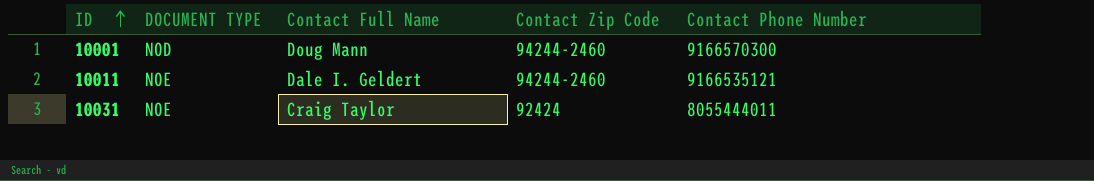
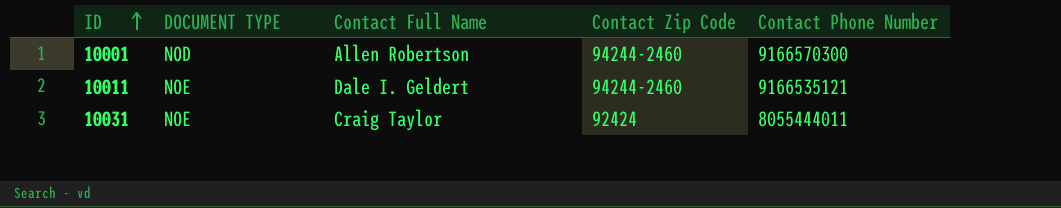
10001 | Contact Full Name: Doug Mann -> Allen Robertson

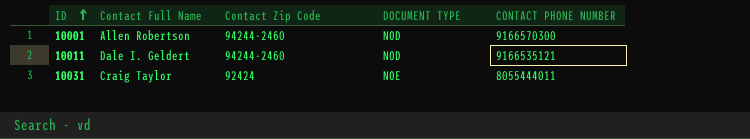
column DOCUMENT TYPE | position: 2 -> 4
column name: Contact Phone Number -> CONTACT PHONE NUMBER
10011 | DOCUMENT TYPE: NOE -> NOD

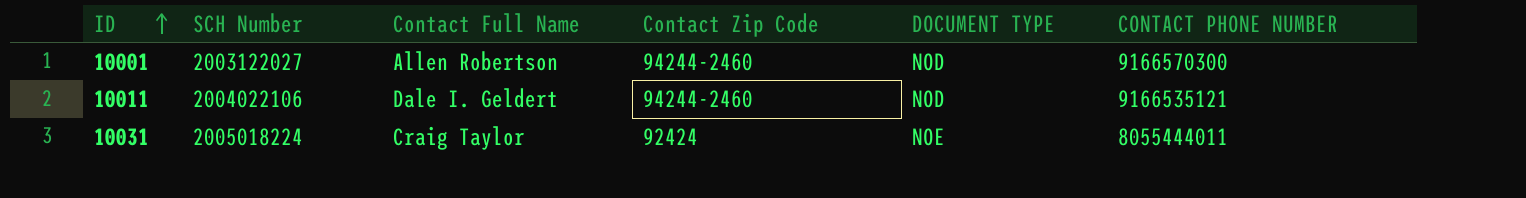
column SCH Number | position: none -> 2

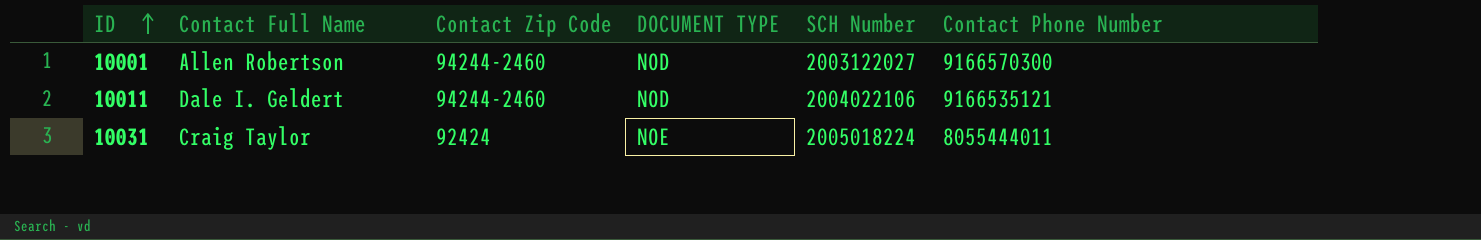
column SCH Number | position: 2 -> 5
column name: CONTACT PHONE NUMBER -> Contact Phone Number

